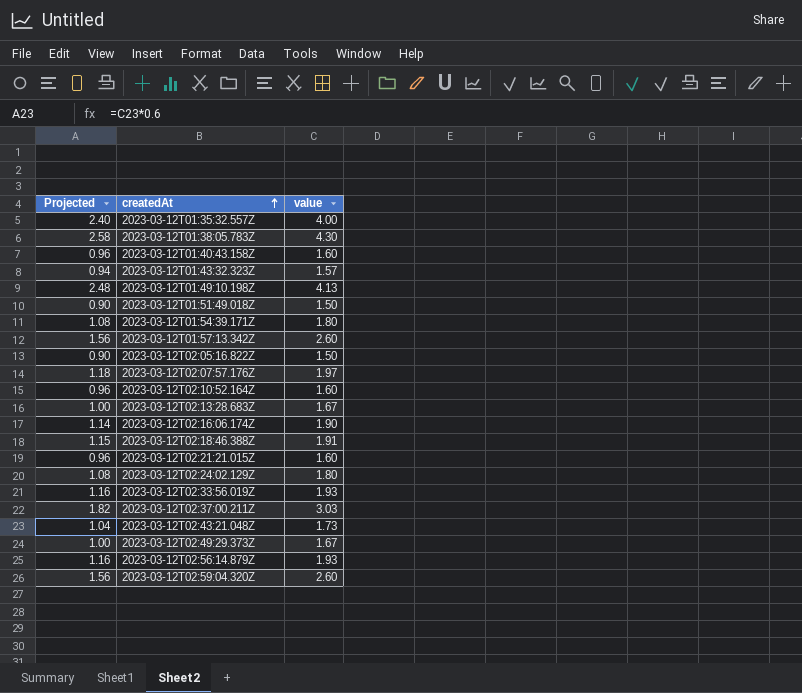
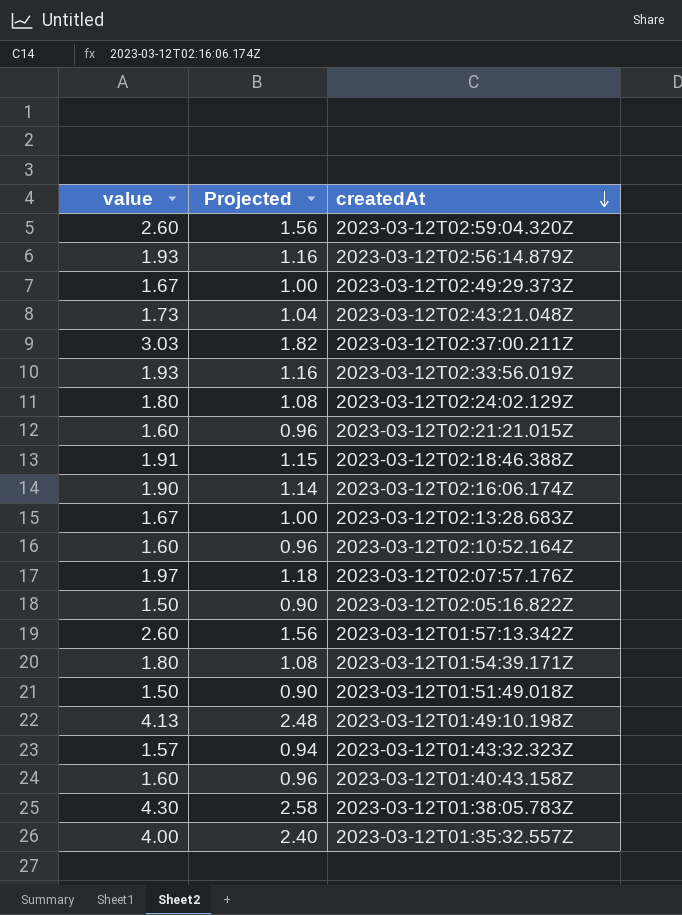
row order: createdAt ascending -> createdAt descending
column value | position: 3 -> 1

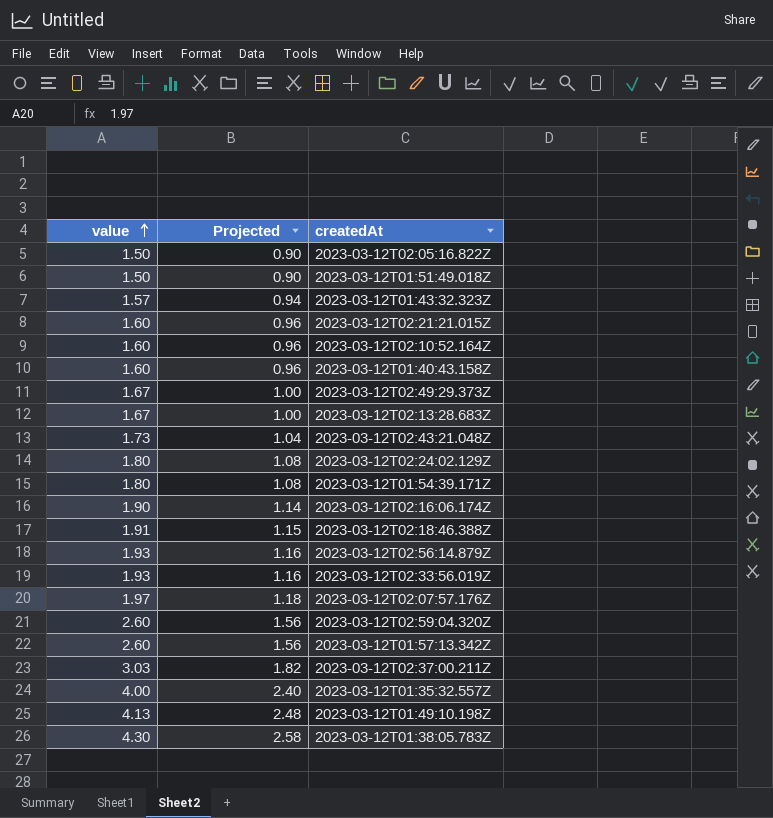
row order: createdAt descending -> value ascending

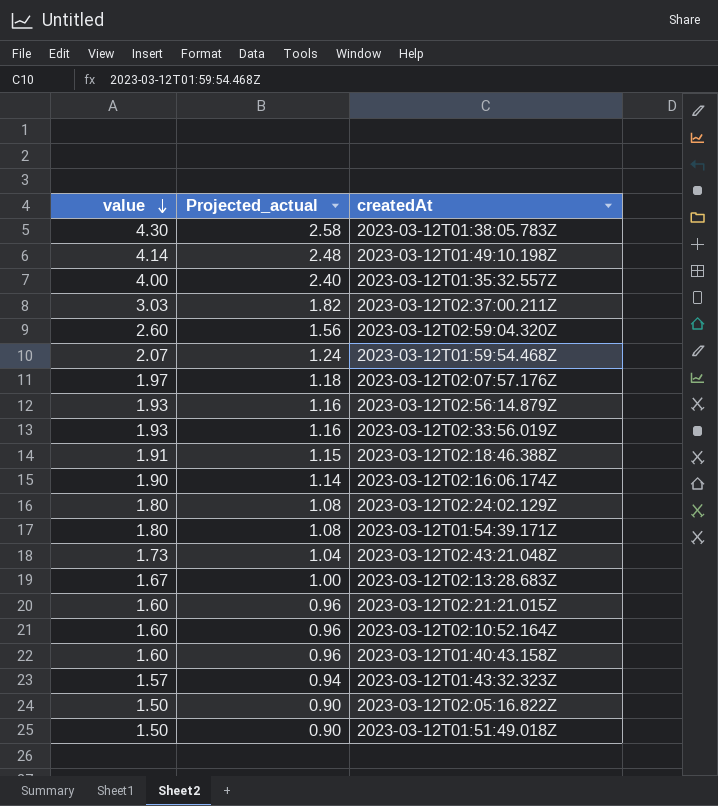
row order: value ascending -> value descending
column name: Projected -> Projected_actual
row 2023-03-12T02:49:29.373Z: 1.67 | 1.00 -> none
row 2023-03-12T01:57:13.342Z: 2.60 | 1.56 -> none
2023-03-12T01:49:10.198Z | value: 4.13 -> 4.14
row 2023-03-12T01:59:54.468Z: none -> 2.07 | 1.24

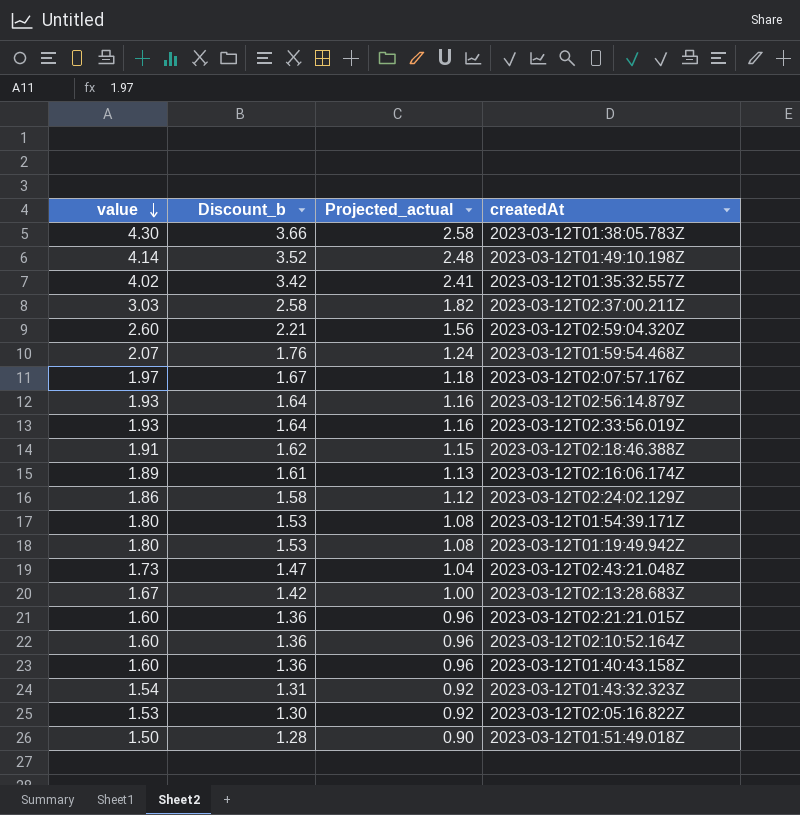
column Discount_b | formula: none -> [value] * 0.85
2023-03-12T01:35:32.557Z | value: 4.00 -> 4.02
2023-03-12T01:35:32.557Z | Projected_actual: 2.40 -> 2.41
2023-03-12T02:16:06.174Z | value: 1.90 -> 1.89
2023-03-12T02:16:06.174Z | Projected_actual: 1.14 -> 1.13
2023-03-12T02:24:02.129Z | value: 1.80 -> 1.86
2023-03-12T02:24:02.129Z | Projected_actual: 1.08 -> 1.12
row 2023-03-12T01:19:49.942Z: none -> 1.80 | 1.53 | 1.08
2023-03-12T01:43:32.323Z | value: 1.57 -> 1.54
2023-03-12T01:43:32.323Z | Projected_actual: 0.94 -> 0.92
2023-03-12T02:05:16.822Z | value: 1.50 -> 1.53
2023-03-12T02:05:16.822Z | Projected_actual: 0.90 -> 0.92

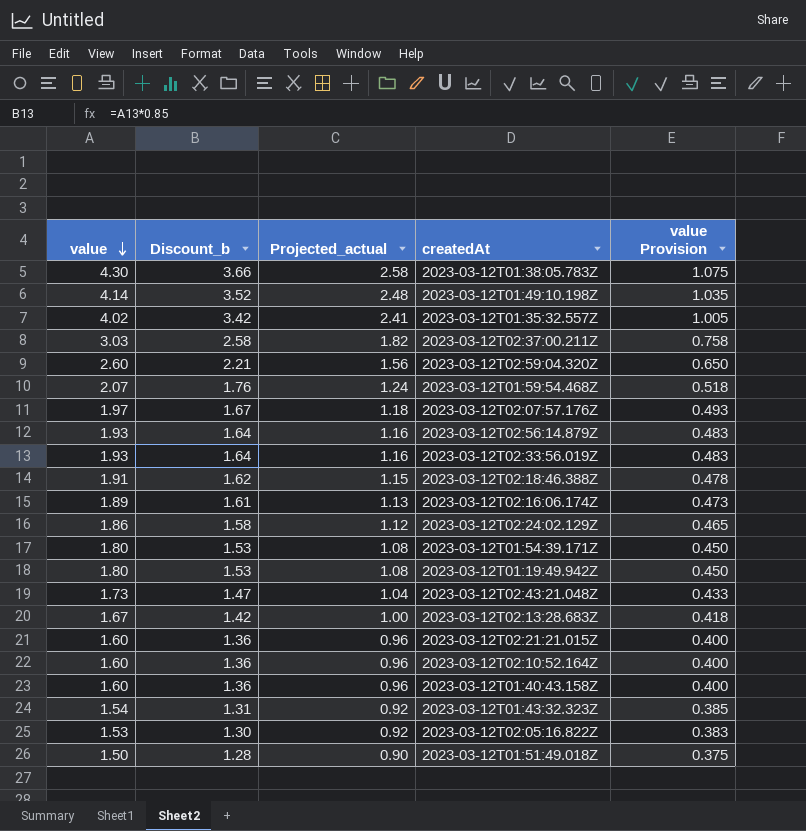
column value Provision | formula: none -> [value] * 0.25

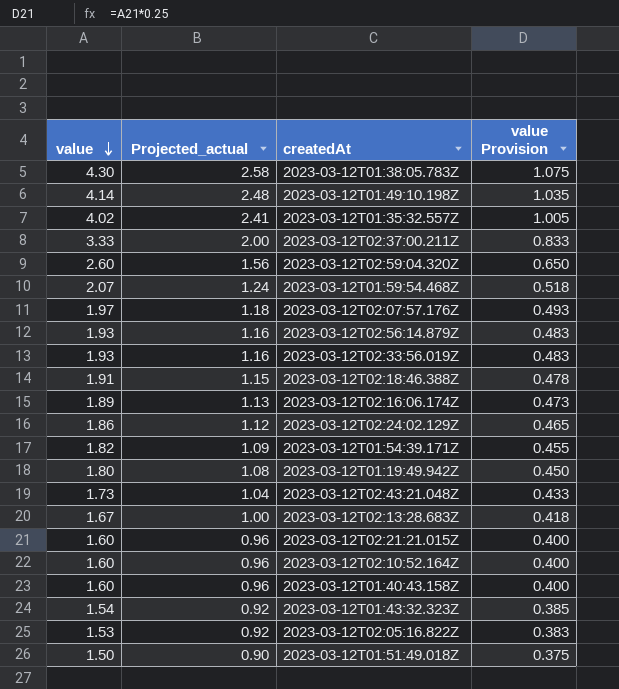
column Discount_b | formula: [value] * 0.85 -> none
2023-03-12T02:37:00.211Z | value: 3.03 -> 3.33
2023-03-12T02:37:00.211Z | Projected_actual: 1.82 -> 2.00
2023-03-12T02:37:00.211Z | value Provision: 0.758 -> 0.833
2023-03-12T01:54:39.171Z | value: 1.80 -> 1.82
2023-03-12T01:54:39.171Z | Projected_actual: 1.08 -> 1.09
2023-03-12T01:54:39.171Z | value Provision: 0.450 -> 0.455

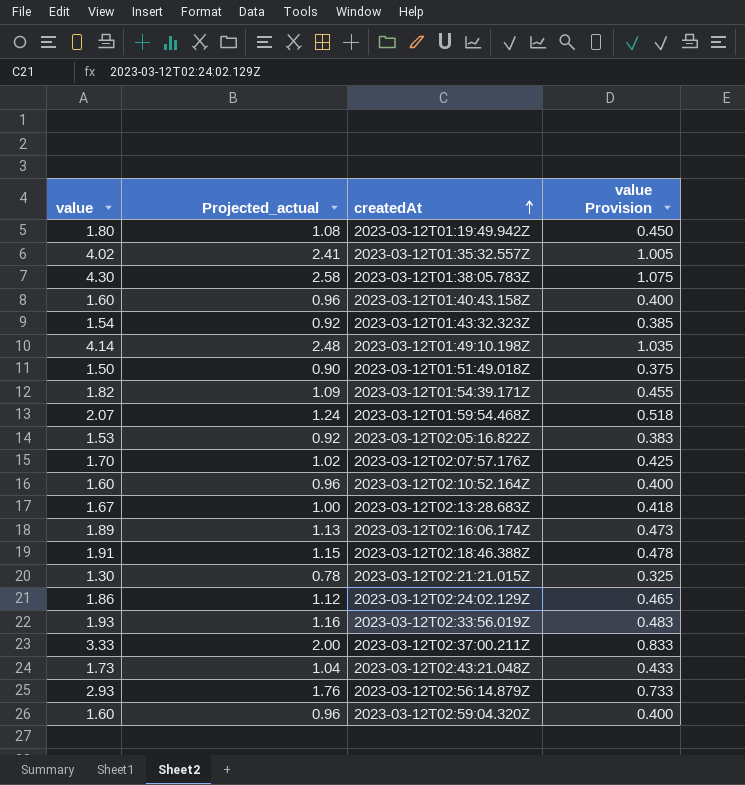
row order: value descending -> createdAt ascending
2023-03-12T02:07:57.176Z | value: 1.97 -> 1.70
2023-03-12T02:07:57.176Z | Projected_actual: 1.18 -> 1.02
2023-03-12T02:07:57.176Z | value Provision: 0.493 -> 0.425
2023-03-12T02:21:21.015Z | value: 1.60 -> 1.30
2023-03-12T02:21:21.015Z | Projected_actual: 0.96 -> 0.78
2023-03-12T02:21:21.015Z | value Provision: 0.400 -> 0.325
2023-03-12T02:56:14.879Z | value: 1.93 -> 2.93
2023-03-12T02:56:14.879Z | Projected_actual: 1.16 -> 1.76
2023-03-12T02:56:14.879Z | value Provision: 0.483 -> 0.733
2023-03-12T02:59:04.320Z | value: 2.60 -> 1.60
2023-03-12T02:59:04.320Z | Projected_actual: 1.56 -> 0.96
2023-03-12T02:59:04.320Z | value Provision: 0.650 -> 0.400

